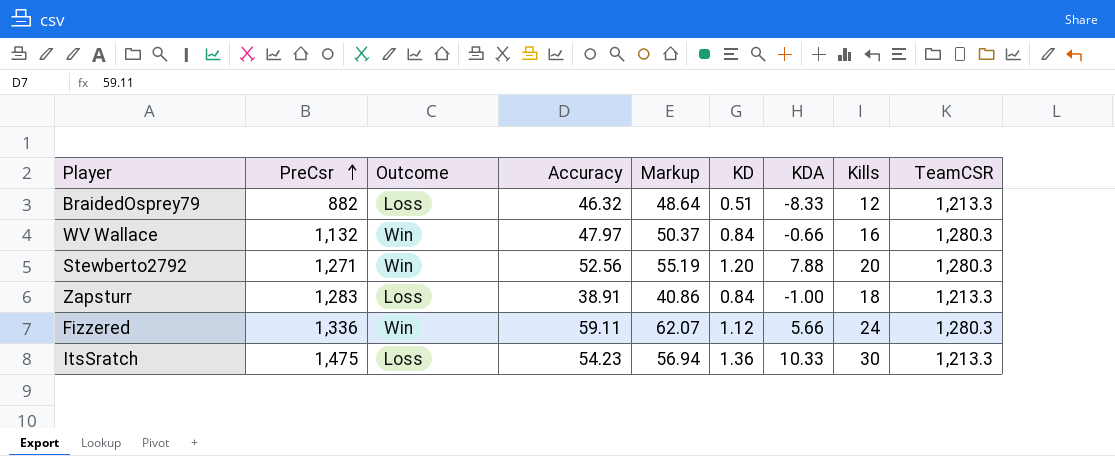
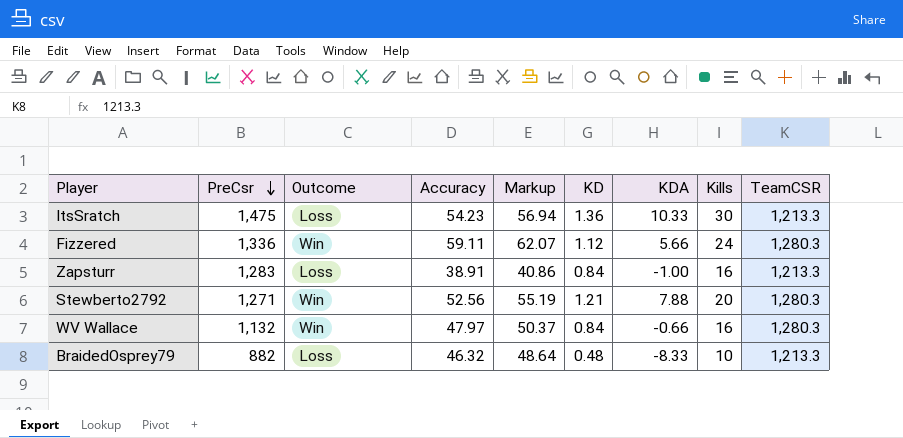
row order: PreCsr ascending -> PreCsr descending
Zapsturr | Kills: 18 -> 16
Stewberto2792 | KD: 1.20 -> 1.21
BraidedOsprey79 | KD: 0.51 -> 0.48
BraidedOsprey79 | Kills: 12 -> 10

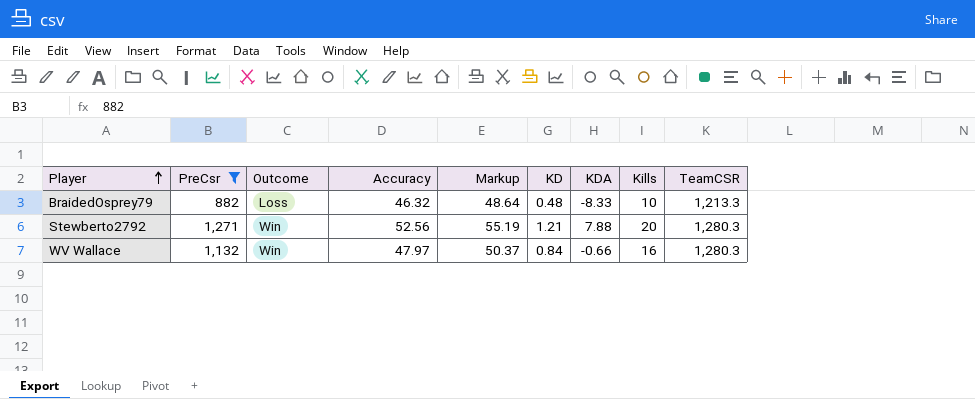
filter: none -> PreCsr <= 1,271
row order: PreCsr descending -> Player ascending

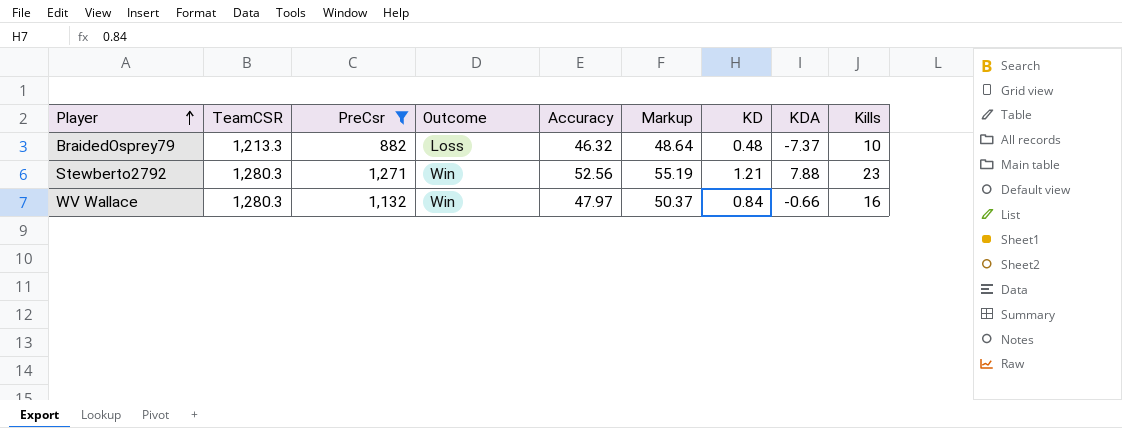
column TeamCSR | position: 9 -> 2
BraidedOsprey79 | KDA: -8.33 -> -7.37
Stewberto2792 | Kills: 20 -> 23

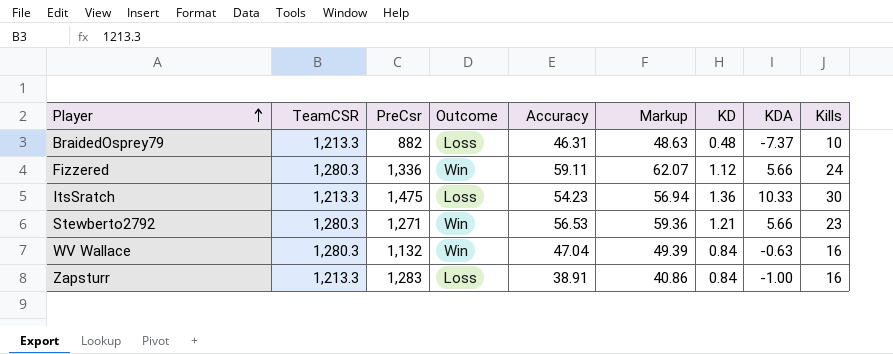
filter: PreCsr <= 1,271 -> none
BraidedOsprey79 | Accuracy: 46.32 -> 46.31
BraidedOsprey79 | Markup: 48.64 -> 48.63
Stewberto2792 | Accuracy: 52.56 -> 56.53
Stewberto2792 | Markup: 55.19 -> 59.36
Stewberto2792 | KDA: 7.88 -> 5.66
WV Wallace | Accuracy: 47.97 -> 47.04
WV Wallace | Markup: 50.37 -> 49.39
WV Wallace | KDA: -0.66 -> -0.63

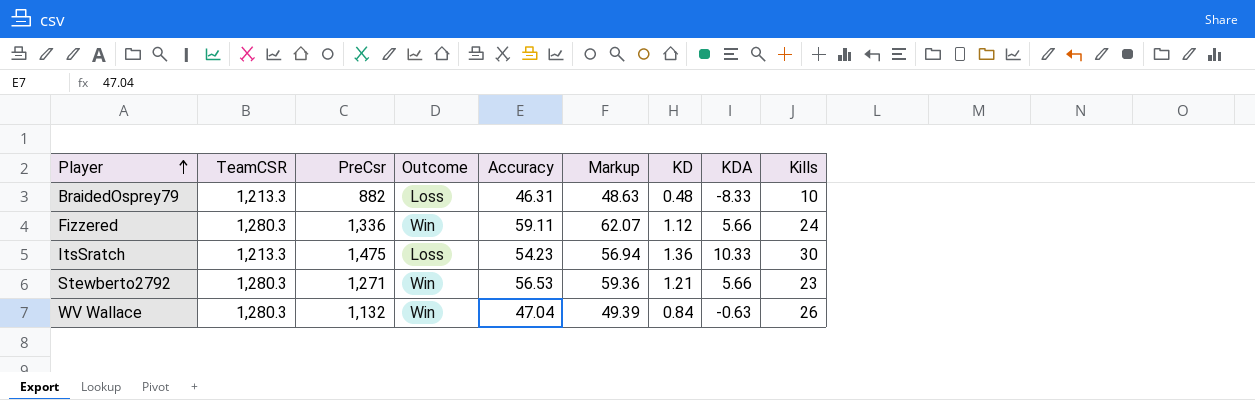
row Zapsturr: 1,213.3 | 1,283 | Loss | 38.91 | 40.86 | 0.84 | -1.00 | 16 -> none
BraidedOsprey79 | KDA: -7.37 -> -8.33
WV Wallace | Kills: 16 -> 26

